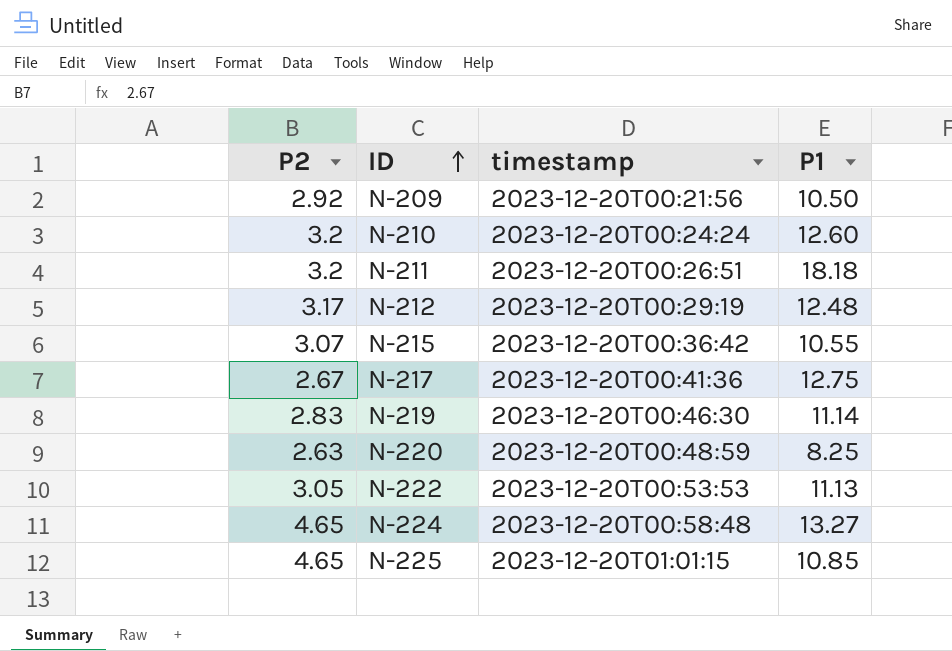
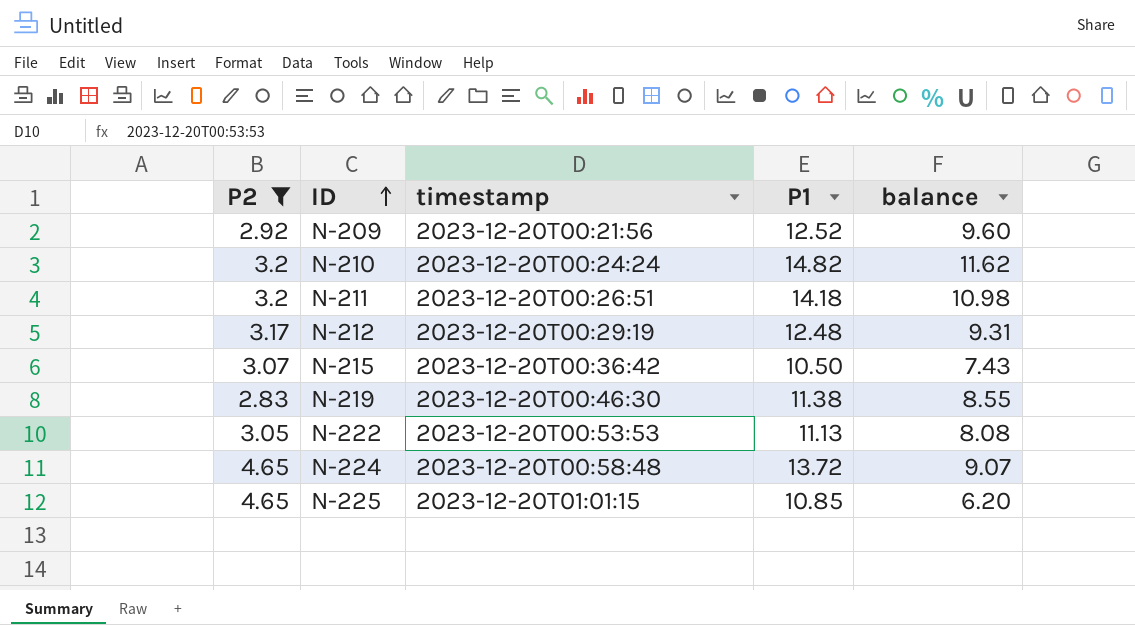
filter: none -> P2 >= 2.83
column balance | formula: none -> [P1] - [P2]
N-209 | P1: 10.50 -> 12.52
N-210 | P1: 12.60 -> 14.82
N-211 | P1: 18.18 -> 14.18
N-215 | P1: 10.55 -> 10.50
N-219 | P1: 11.14 -> 11.38
N-224 | P1: 13.27 -> 13.72

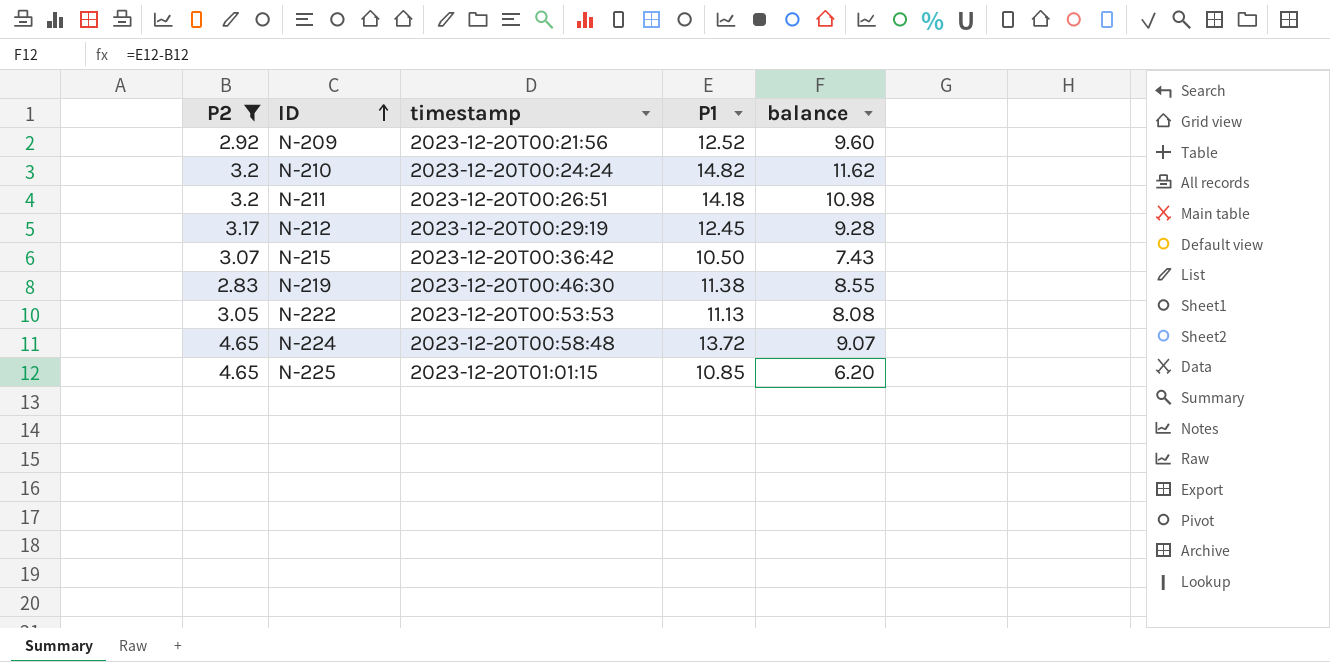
N-212 | P1: 12.48 -> 12.45
N-212 | balance: 9.31 -> 9.28

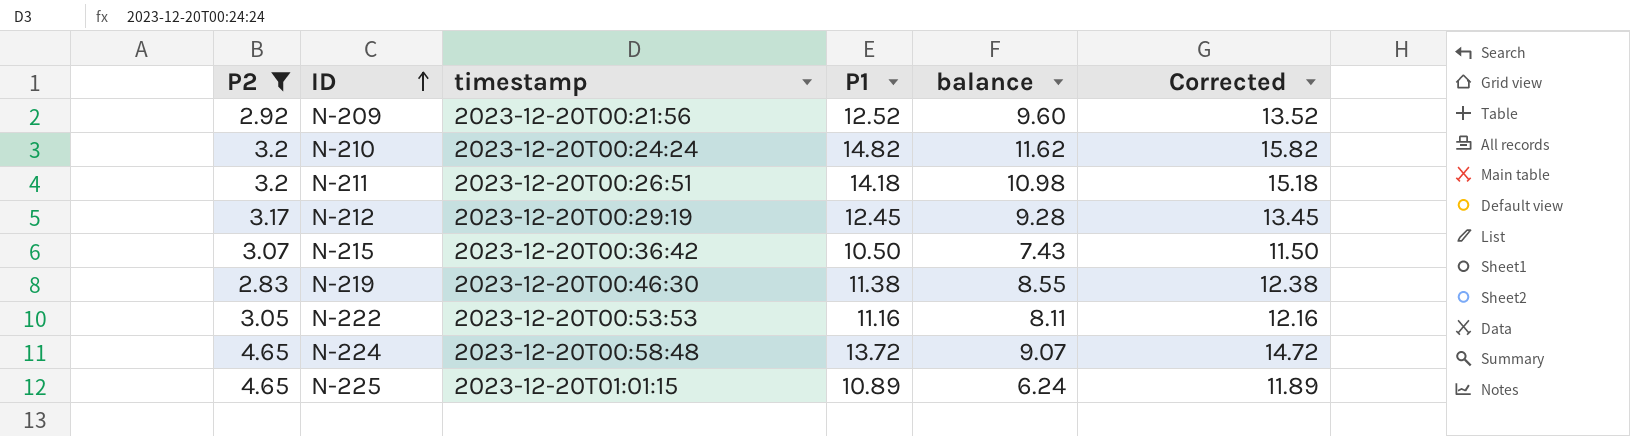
column Corrected | formula: none -> [P1] + 1
N-222 | P1: 11.13 -> 11.16
N-222 | balance: 8.08 -> 8.11
N-225 | P1: 10.85 -> 10.89
N-225 | balance: 6.20 -> 6.24

